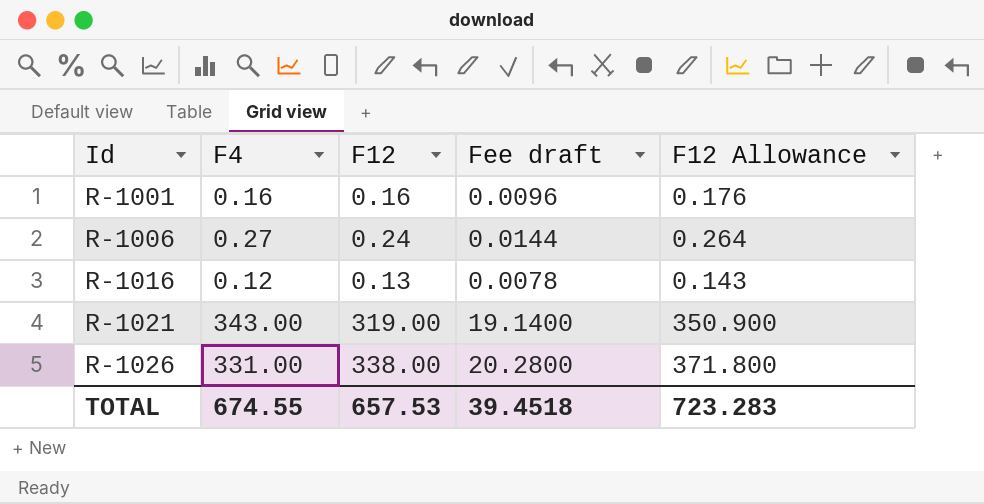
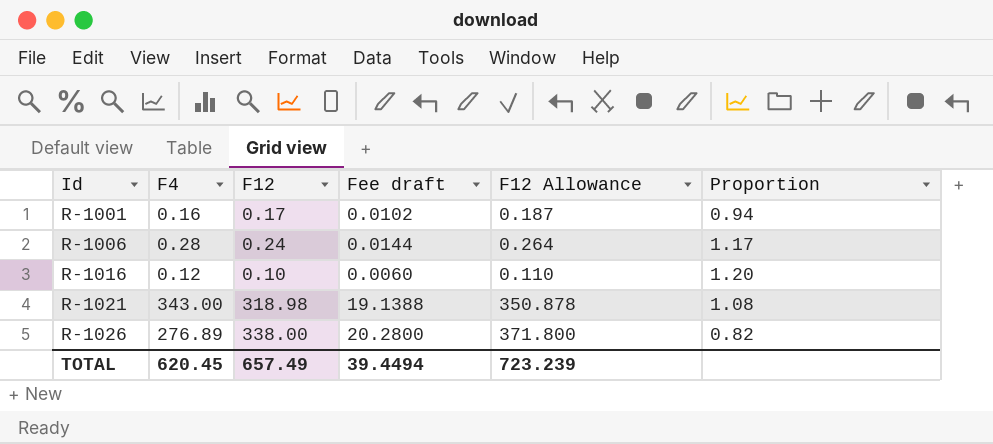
column Proportion | formula: none -> [F4] / [F12]
R-1001 | F12: 0.16 -> 0.17
R-1001 | Fee draft: 0.0096 -> 0.0102
R-1001 | F12 Allowance: 0.176 -> 0.187
R-1006 | F4: 0.27 -> 0.28
R-1016 | F12: 0.13 -> 0.10
R-1016 | Fee draft: 0.0078 -> 0.0060
R-1016 | F12 Allowance: 0.143 -> 0.110
R-1021 | F12: 319.00 -> 318.98
R-1021 | Fee draft: 19.1400 -> 19.1388
R-1021 | F12 Allowance: 350.900 -> 350.878
R-1026 | F4: 331.00 -> 276.89
TOTAL | F4: 674.55 -> 620.45
TOTAL | F12: 657.53 -> 657.49
TOTAL | Fee draft: 39.4518 -> 39.4494
TOTAL | F12 Allowance: 723.283 -> 723.239

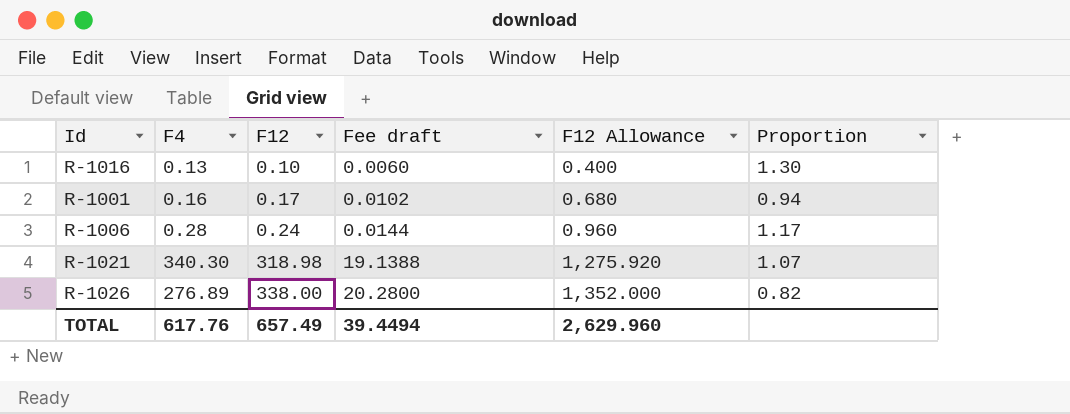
row order: Id ascending -> F12 ascending
column F12 Allowance | formula: [F12] * 1.1 -> [F12] * 4
R-1016 | F4: 0.12 -> 0.13
R-1016 | Proportion: 1.20 -> 1.30
R-1021 | F4: 343.00 -> 340.30
R-1021 | Proportion: 1.08 -> 1.07
TOTAL | F4: 620.45 -> 617.76
TOTAL | F12 Allowance: 723.239 -> 2,629.960

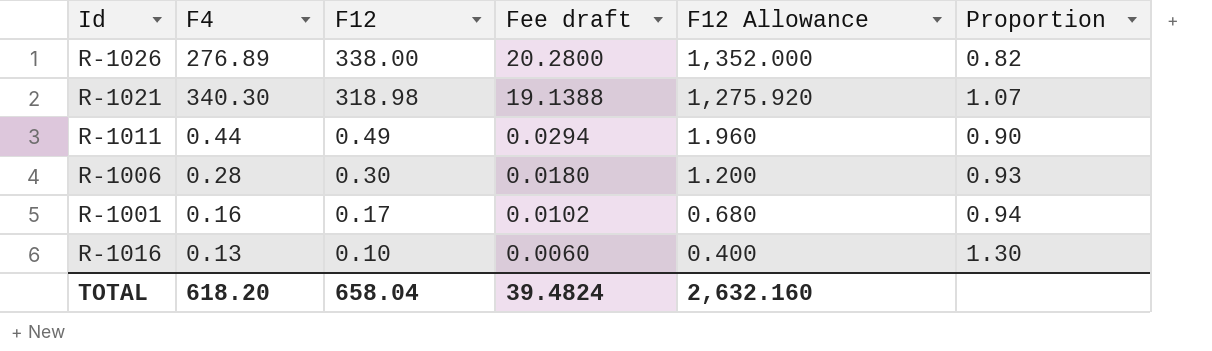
row order: F12 ascending -> F12 descending
row R-1011: none -> 0.44 | 0.49 | 0.0294 | 1.960 | 0.90
R-1006 | F12: 0.24 -> 0.30
R-1006 | Fee draft: 0.0144 -> 0.0180
R-1006 | F12 Allowance: 0.960 -> 1.200
R-1006 | Proportion: 1.17 -> 0.93
TOTAL | F4: 617.76 -> 618.20
TOTAL | F12: 657.49 -> 658.04
TOTAL | Fee draft: 39.4494 -> 39.4824
TOTAL | F12 Allowance: 2,629.960 -> 2,632.160

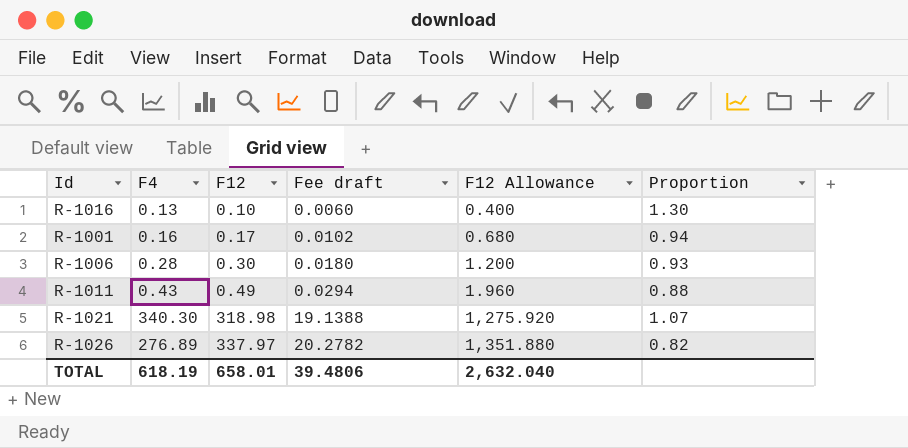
row order: F12 descending -> F12 ascending
R-1011 | F4: 0.44 -> 0.43
R-1011 | Proportion: 0.90 -> 0.88
R-1026 | F12: 338.00 -> 337.97
R-1026 | Fee draft: 20.2800 -> 20.2782
R-1026 | F12 Allowance: 1,352.000 -> 1,351.880
TOTAL | F4: 618.20 -> 618.19
TOTAL | F12: 658.04 -> 658.01
TOTAL | Fee draft: 39.4824 -> 39.4806
TOTAL | F12 Allowance: 2,632.160 -> 2,632.040

